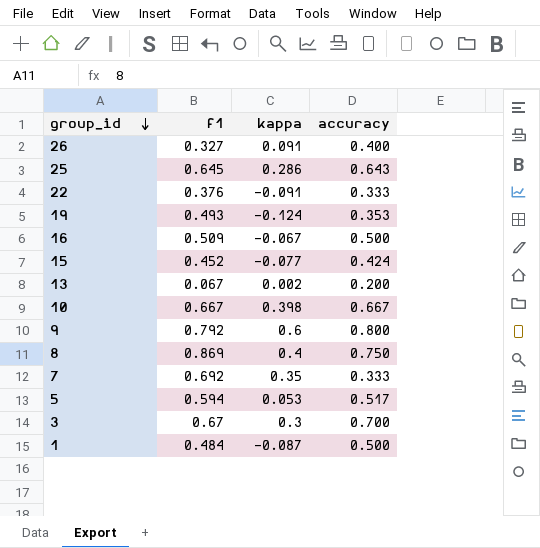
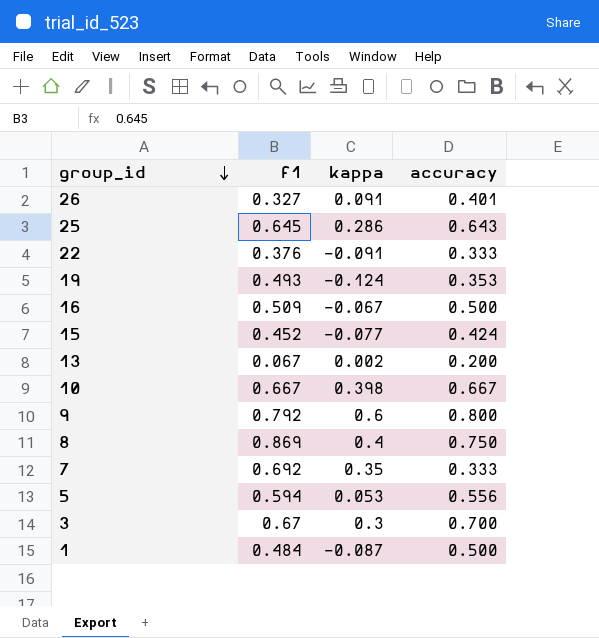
26 | accuracy: 0.400 -> 0.401
5 | accuracy: 0.517 -> 0.556

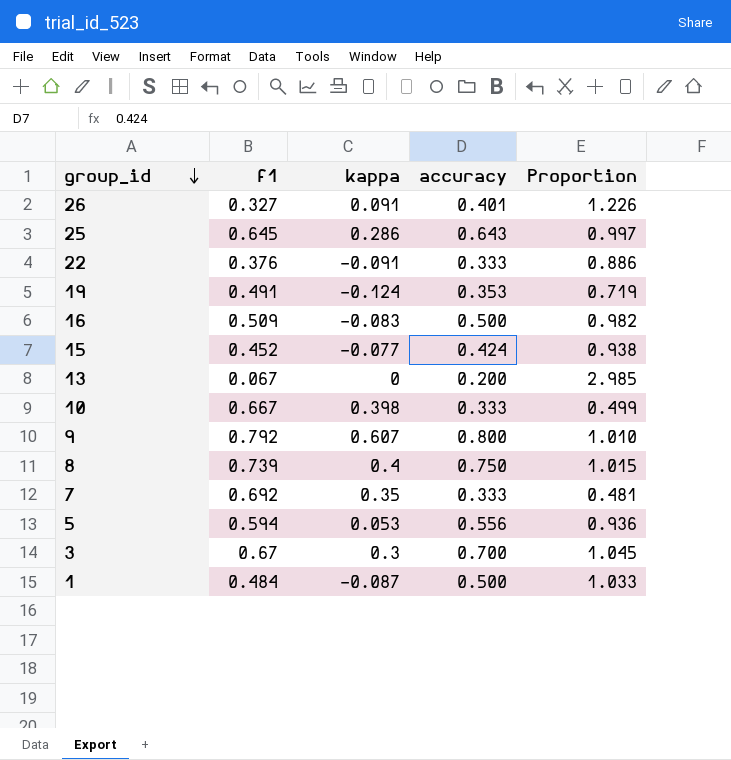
column Proportion | formula: none -> [accuracy] / [f1]
19 | f1: 0.493 -> 0.491
16 | kappa: -0.067 -> -0.083
13 | kappa: 0.002 -> 0
10 | accuracy: 0.667 -> 0.333
9 | kappa: 0.6 -> 0.607
8 | f1: 0.869 -> 0.739

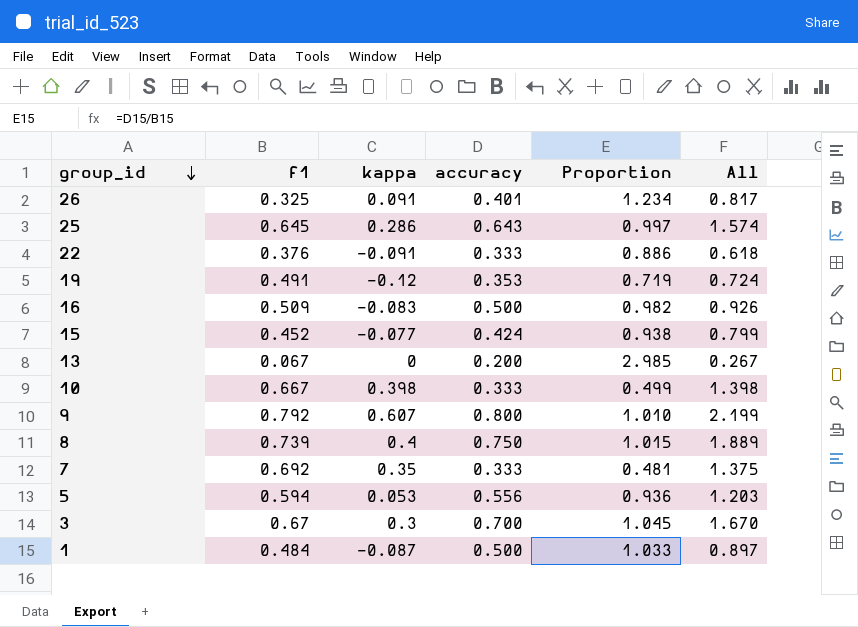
column All | formula: none -> [f1] + [kappa] + [accuracy]
26 | f1: 0.327 -> 0.325
26 | Proportion: 1.226 -> 1.234
19 | kappa: -0.124 -> -0.12

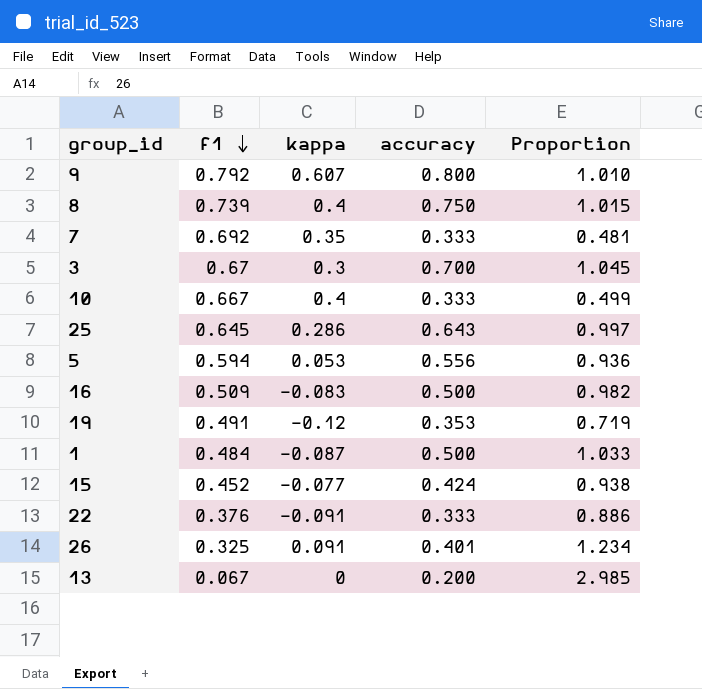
row order: group_id descending -> f1 descending
column All | formula: [f1] + [kappa] + [accuracy] -> none
10 | kappa: 0.398 -> 0.4

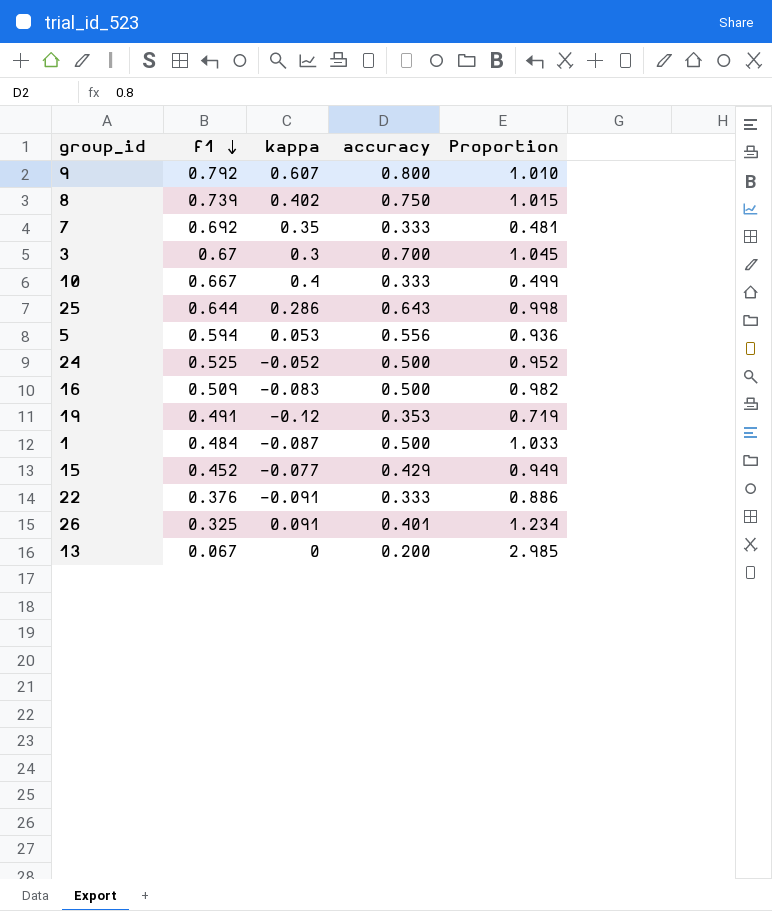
8 | kappa: 0.4 -> 0.402
25 | f1: 0.645 -> 0.644
25 | Proportion: 0.997 -> 0.998
row 24: none -> 0.525 | -0.052 | 0.500 | 0.952
15 | accuracy: 0.424 -> 0.429
15 | Proportion: 0.938 -> 0.949

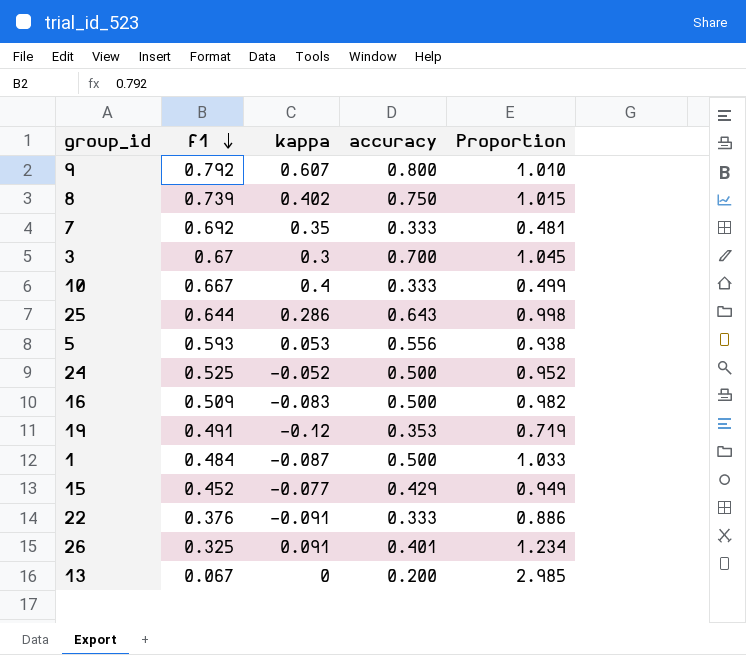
5 | f1: 0.594 -> 0.593
5 | Proportion: 0.936 -> 0.938

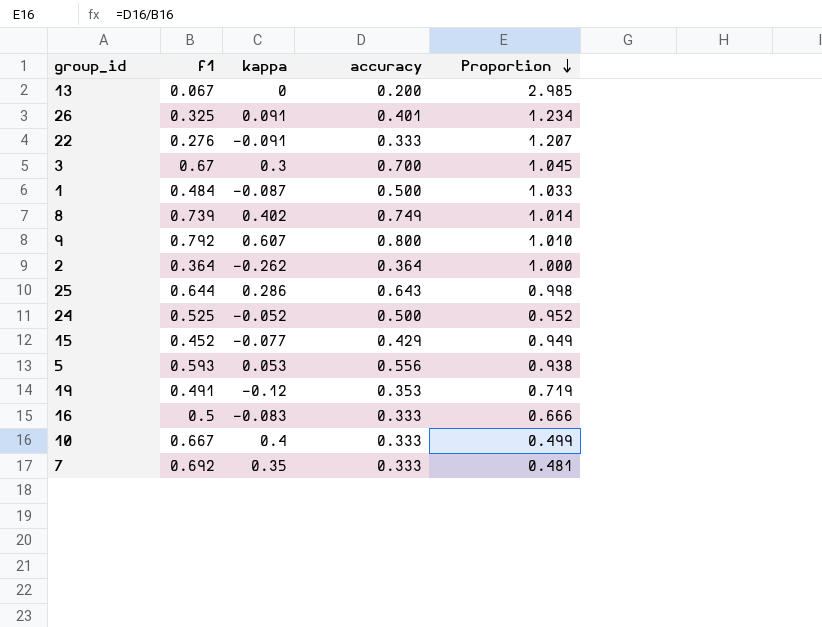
row order: f1 descending -> Proportion descending
22 | f1: 0.376 -> 0.276
22 | Proportion: 0.886 -> 1.207
8 | accuracy: 0.750 -> 0.749
8 | Proportion: 1.015 -> 1.014
row 2: none -> 0.364 | -0.262 | 0.364 | 1.000
16 | f1: 0.509 -> 0.5
16 | accuracy: 0.500 -> 0.333
16 | Proportion: 0.982 -> 0.666

